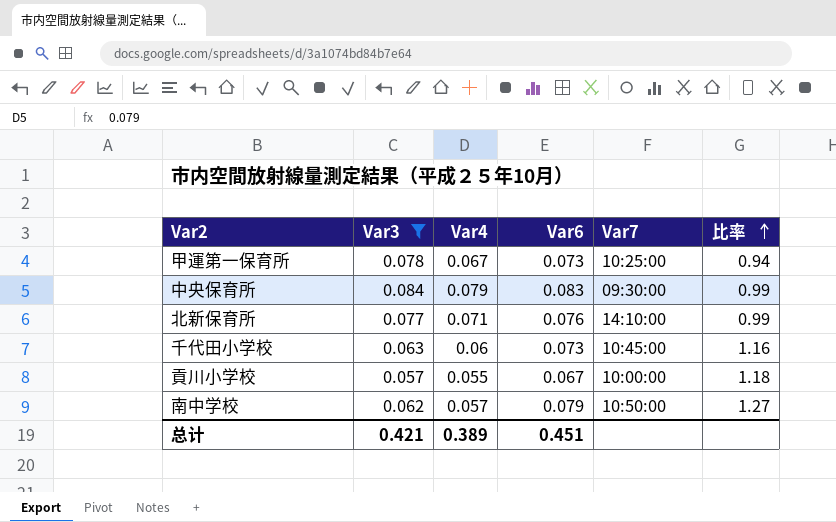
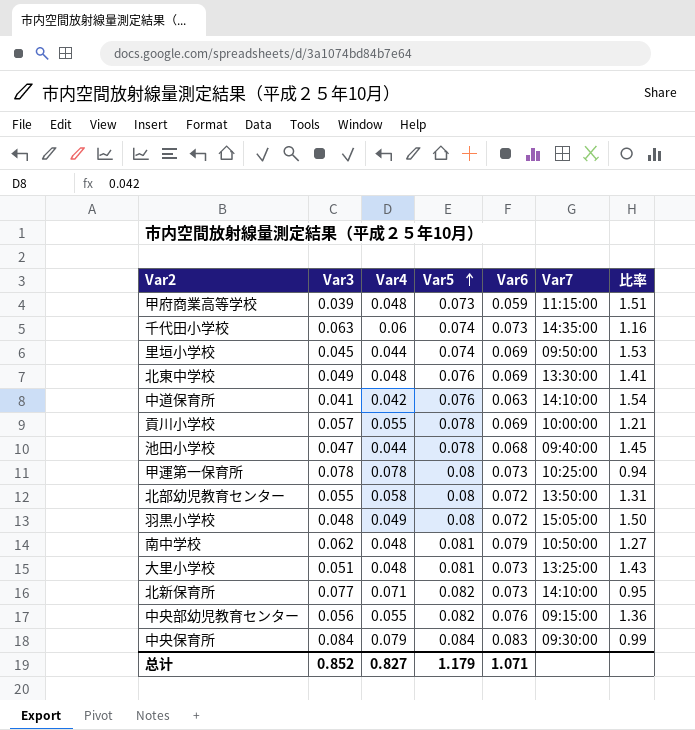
filter: Var3 >= 0.057 -> none
row order: 比率 ascending -> Var5 ascending
column Var5 | position: none -> 4
千代田小学校 | Var7: 10:45:00 -> 14:35:00
貢川小学校 | Var6: 0.067 -> 0.069
貢川小学校 | 比率: 1.18 -> 1.21
甲運第一保育所 | Var4: 0.067 -> 0.078
南中学校 | Var4: 0.057 -> 0.048
北新保育所 | Var6: 0.076 -> 0.073
北新保育所 | 比率: 0.99 -> 0.95
总计 | Var3: 0.421 -> 0.852
总计 | Var4: 0.389 -> 0.827
总计 | Var6: 0.451 -> 1.071

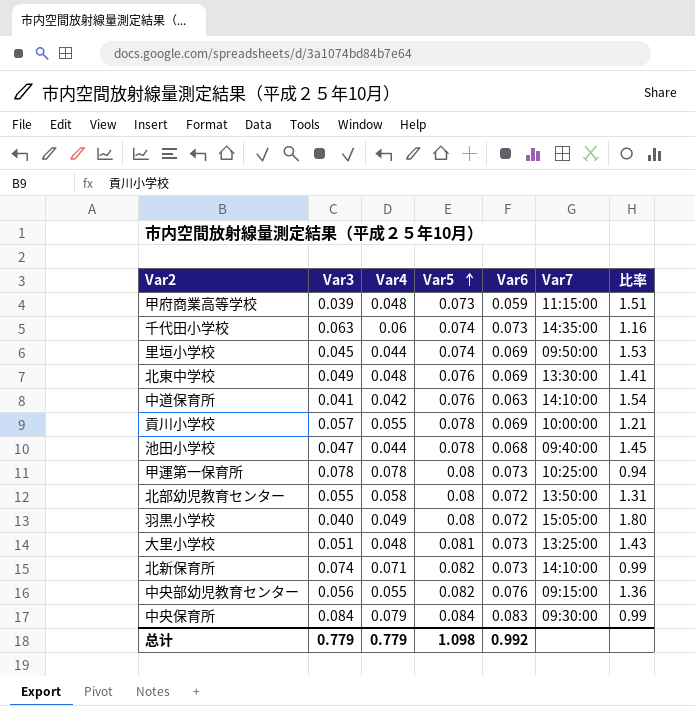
row 南中学校: 0.062 | 0.048 | 0.081 | 0.079 | 10:50:00 | 1.27 -> none
羽黒小学校 | Var3: 0.048 -> 0.040
羽黒小学校 | 比率: 1.50 -> 1.80
北新保育所 | Var3: 0.077 -> 0.074
北新保育所 | 比率: 0.95 -> 0.99
总计 | Var3: 0.852 -> 0.779
总计 | Var4: 0.827 -> 0.779
总计 | Var5: 1.179 -> 1.098
总计 | Var6: 1.071 -> 0.992

